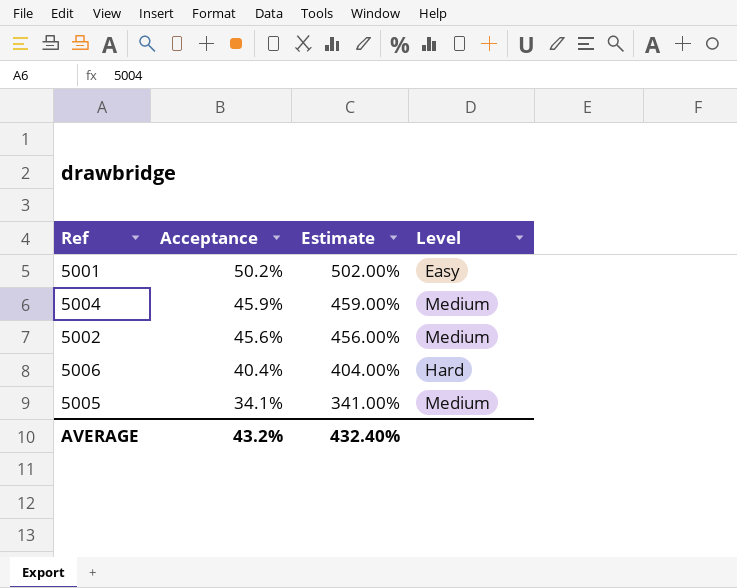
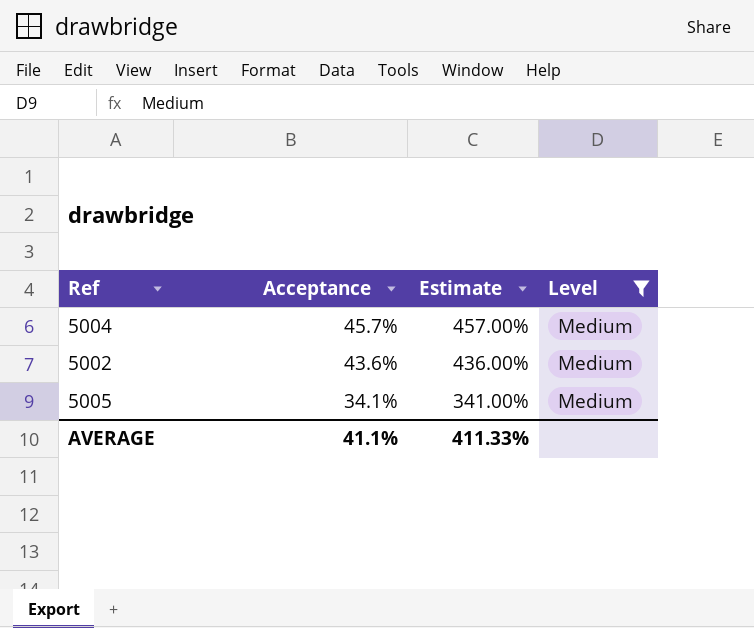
filter: none -> Level = Medium
5004 | Acceptance: 45.9% -> 45.7%
5004 | Estimate: 459.00% -> 457.00%
5002 | Acceptance: 45.6% -> 43.6%
5002 | Estimate: 456.00% -> 436.00%
AVERAGE | Acceptance: 43.2% -> 41.1%
AVERAGE | Estimate: 432.40% -> 411.33%

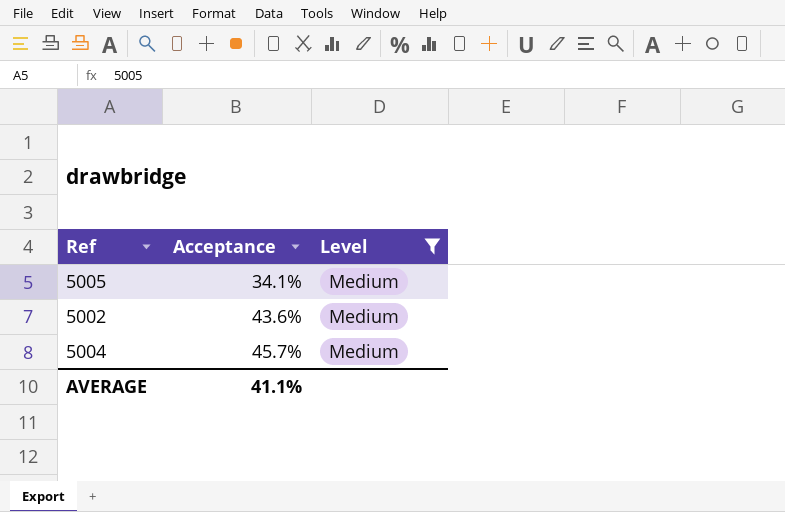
row order: Acceptance descending -> Acceptance ascending
column Estimate | formula: [Acceptance] * 10 -> none

